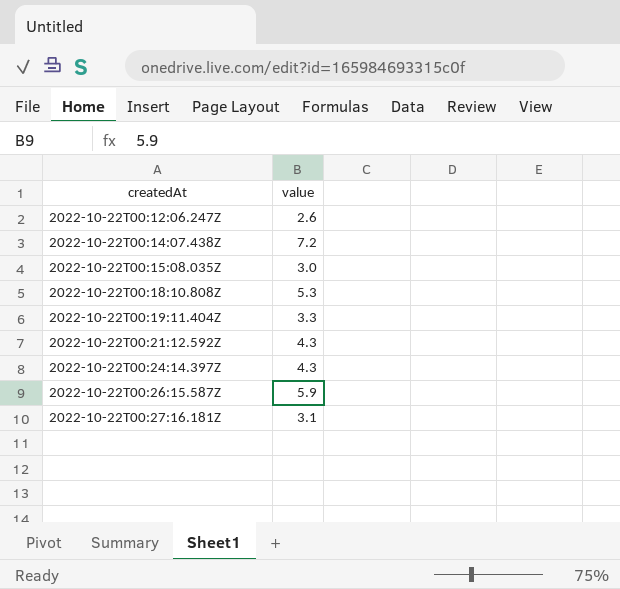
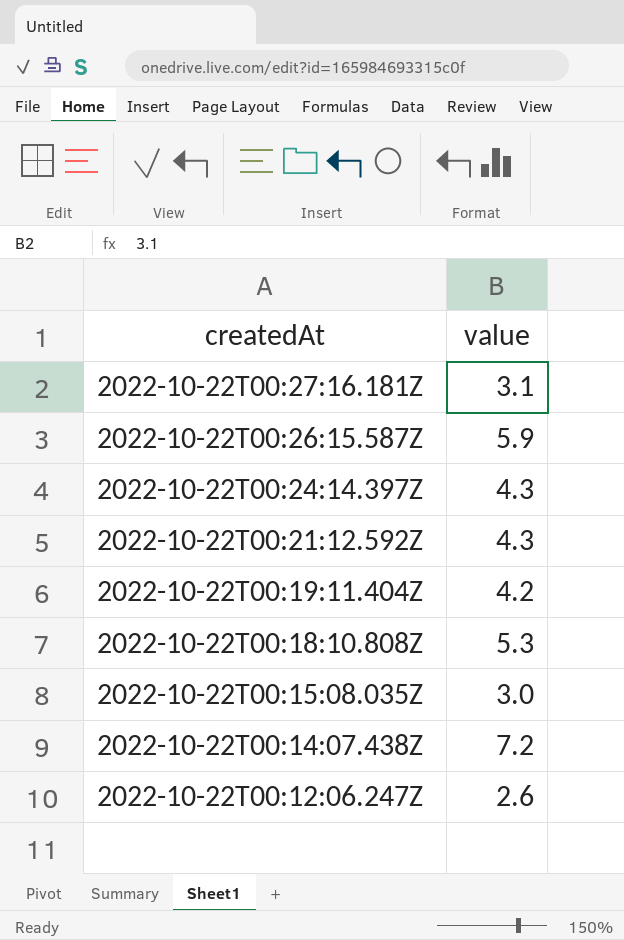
row order: createdAt ascending -> createdAt descending
2022-10-22T00:19:11.404Z | value: 3.3 -> 4.2

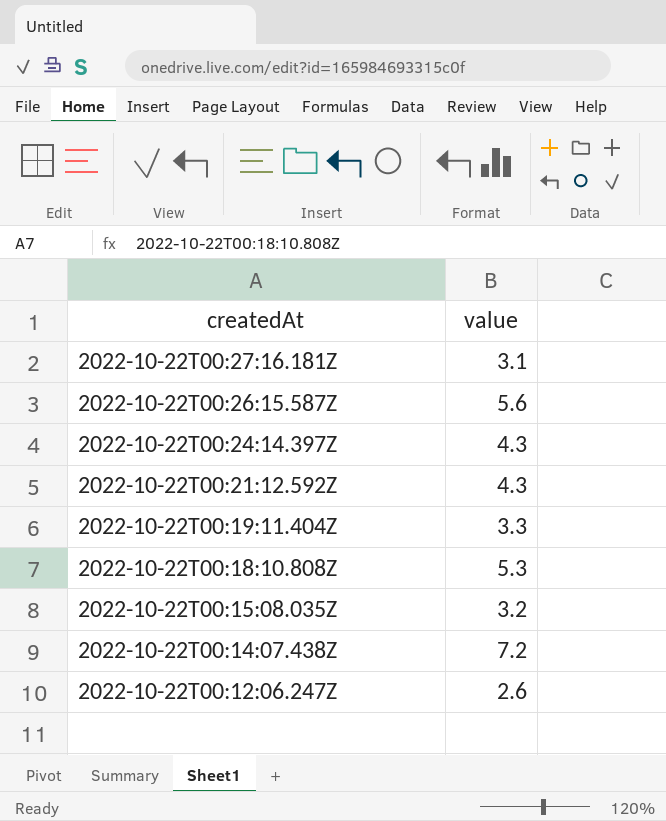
2022-10-22T00:26:15.587Z | value: 5.9 -> 5.6
2022-10-22T00:19:11.404Z | value: 4.2 -> 3.3
2022-10-22T00:15:08.035Z | value: 3.0 -> 3.2

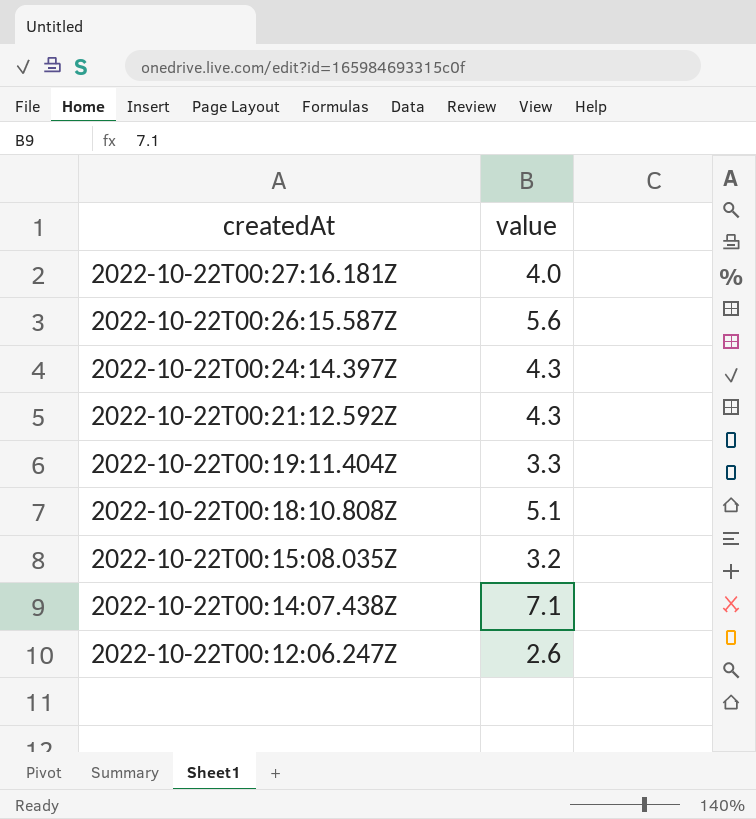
2022-10-22T00:27:16.181Z | value: 3.1 -> 4.0
2022-10-22T00:18:10.808Z | value: 5.3 -> 5.1
2022-10-22T00:14:07.438Z | value: 7.2 -> 7.1

